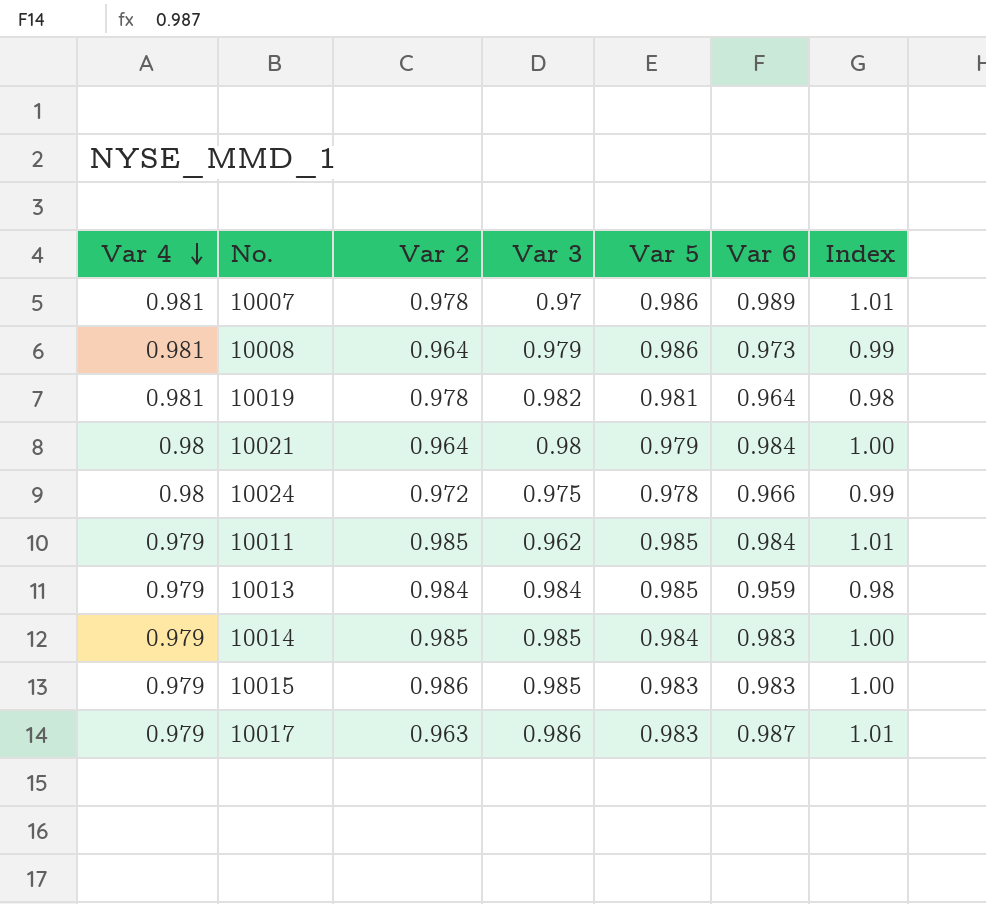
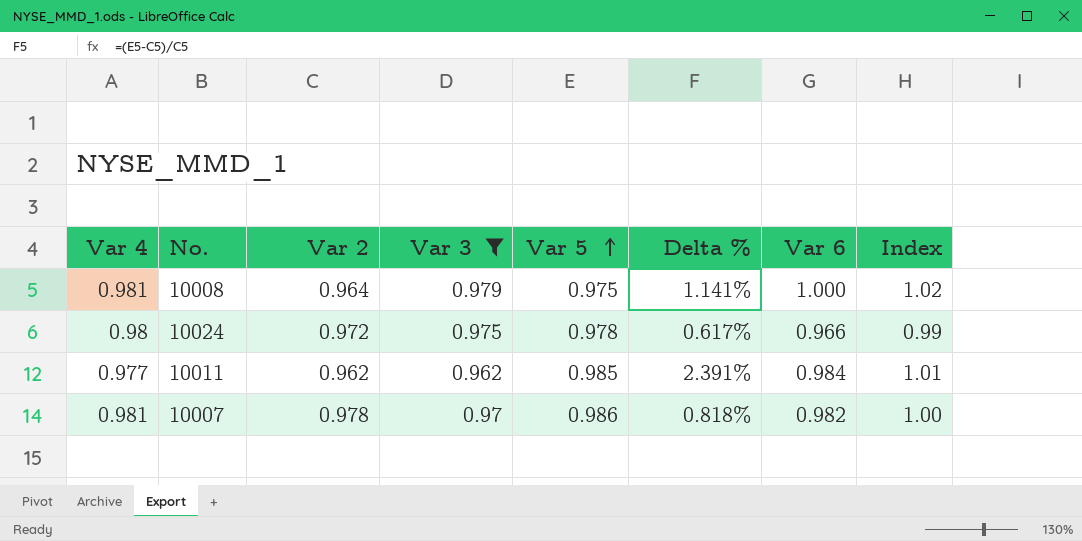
filter: none -> Var 3 <= 0.979
row order: Var 4 descending -> Var 5 ascending
column Delta % | formula: none -> ([Var 5] - [Var 2]) / [Var 2]
10008 | Var 5: 0.986 -> 0.975
10008 | Var 6: 0.973 -> 1.000
10008 | Index: 0.99 -> 1.02
10011 | Var 4: 0.979 -> 0.977
10011 | Var 2: 0.985 -> 0.962
10007 | Var 6: 0.989 -> 0.982
10007 | Index: 1.01 -> 1.00

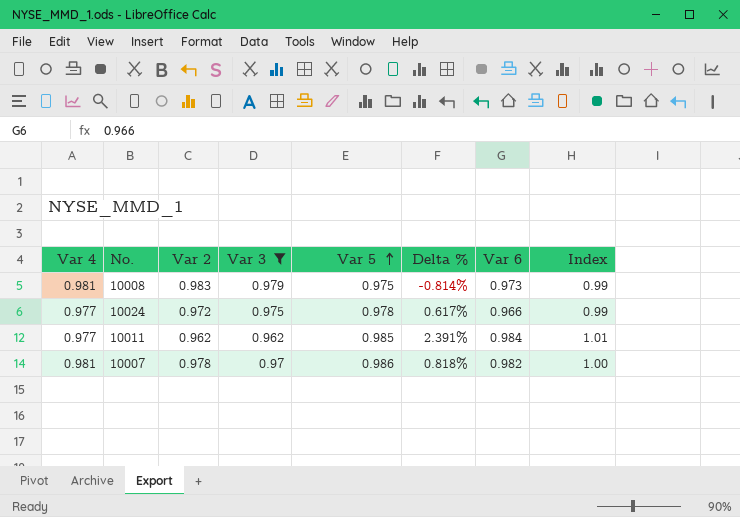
10008 | Var 2: 0.964 -> 0.983
10008 | Delta %: 1.141% -> -0.814%
10008 | Var 6: 1.000 -> 0.973
10008 | Index: 1.02 -> 0.99
10024 | Var 4: 0.98 -> 0.977

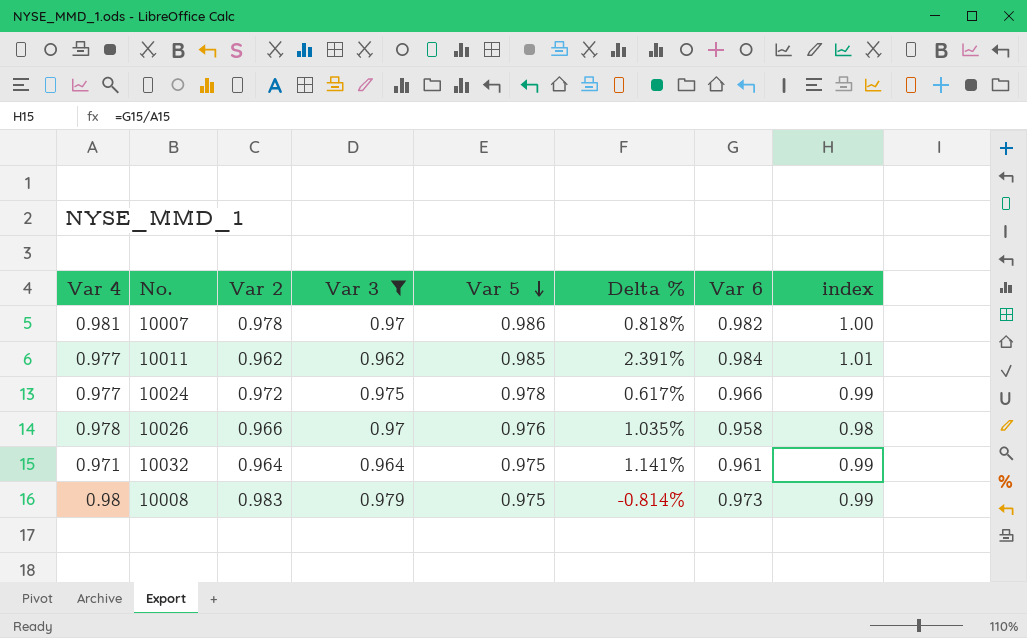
row order: Var 5 ascending -> Var 5 descending
column name: Index -> index
row 10026: none -> 0.978 | 0.966 | 0.97 | 0.976 | 1.035% | 0.958 | 0.98
row 10032: none -> 0.971 | 0.964 | 0.964 | 0.975 | 1.141% | 0.961 | 0.99
10008 | Var 4: 0.981 -> 0.98

